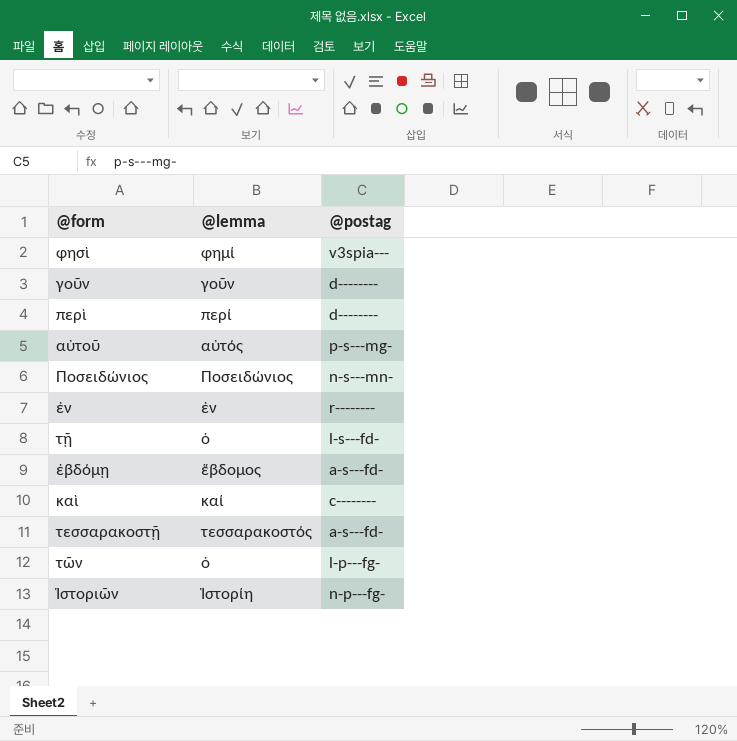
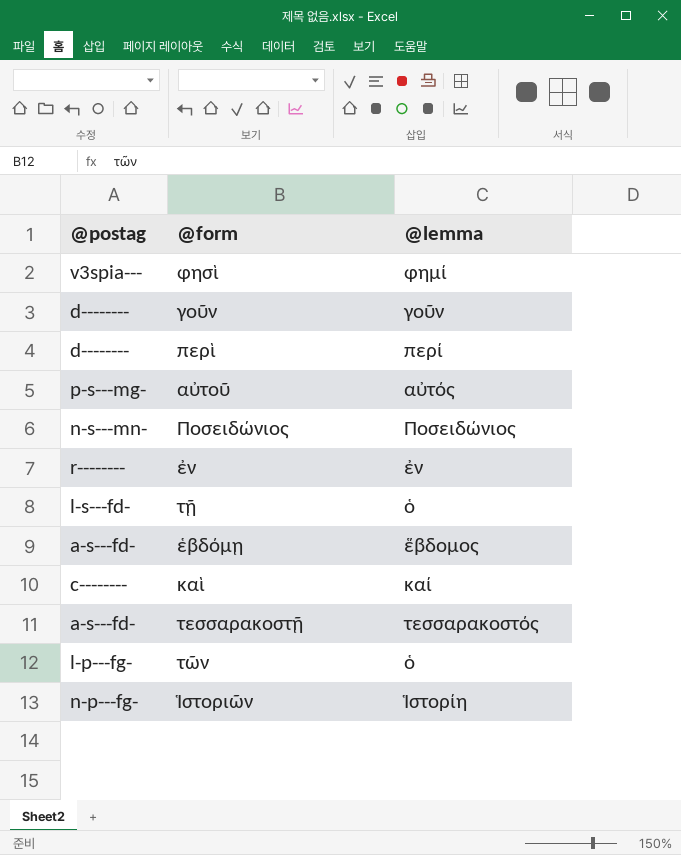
column @postag | position: 3 -> 1

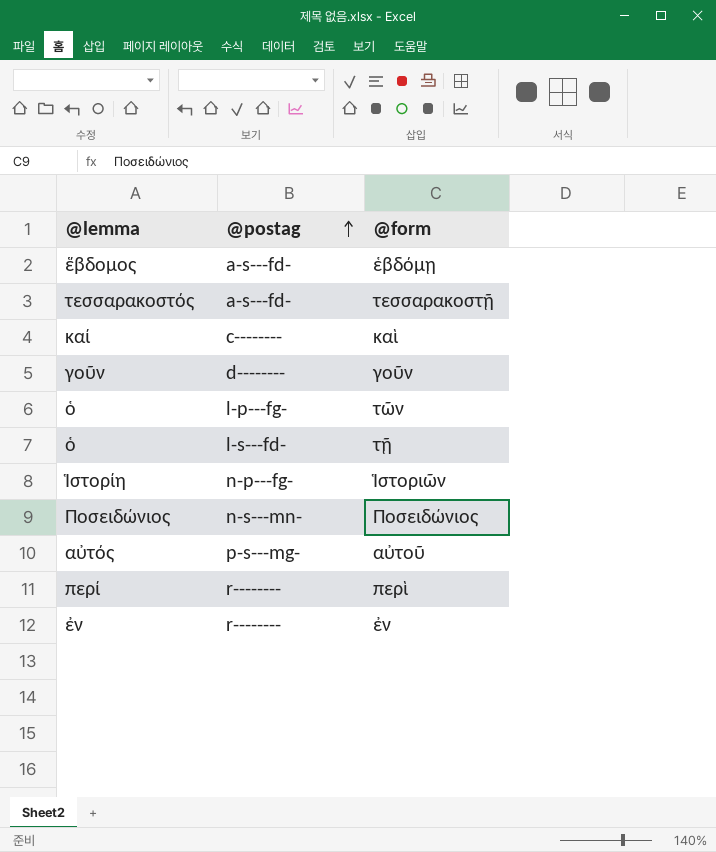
row order: none -> @postag ascending
column @lemma | position: 3 -> 1
row φησὶ: v3spia--- | φημί -> none
περὶ | @postag: d-------- -> r--------

